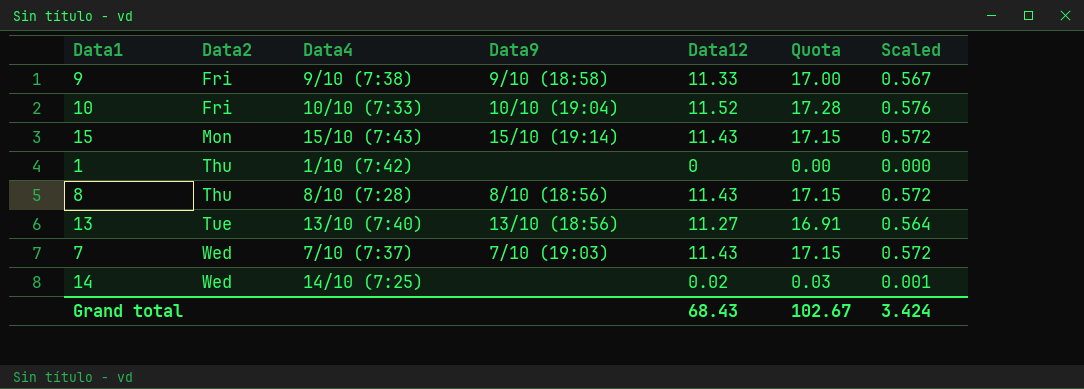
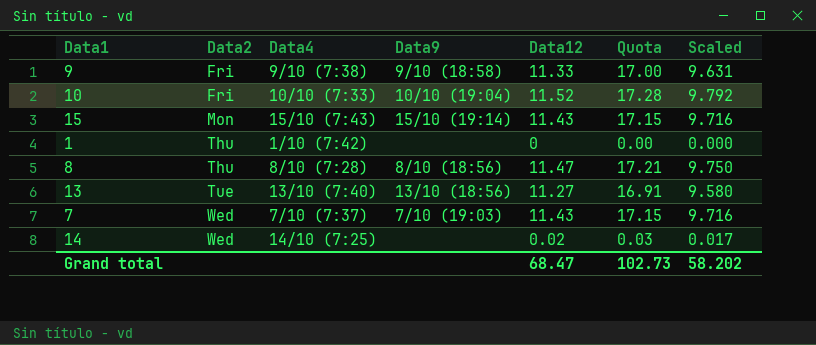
column Scaled | formula: [Data12] * 0.05 -> [Data12] * 0.85
8 | Data12: 11.43 -> 11.47
8 | Quota: 17.15 -> 17.21
Grand total | Data12: 68.43 -> 68.47
Grand total | Quota: 102.67 -> 102.73
Grand total | Scaled: 3.424 -> 58.202

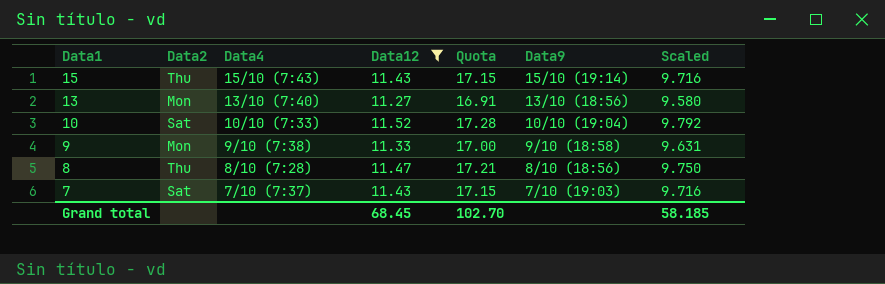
filter: none -> Data12 >= 11.27
row order: Data2 ascending -> Data1 descending
column Data9 | position: 4 -> 6
15 | Data2: Mon -> Thu
13 | Data2: Tue -> Mon
10 | Data2: Fri -> Sat
9 | Data2: Fri -> Mon
7 | Data2: Wed -> Sat
Grand total | Data12: 68.47 -> 68.45
Grand total | Quota: 102.73 -> 102.70
Grand total | Scaled: 58.202 -> 58.185

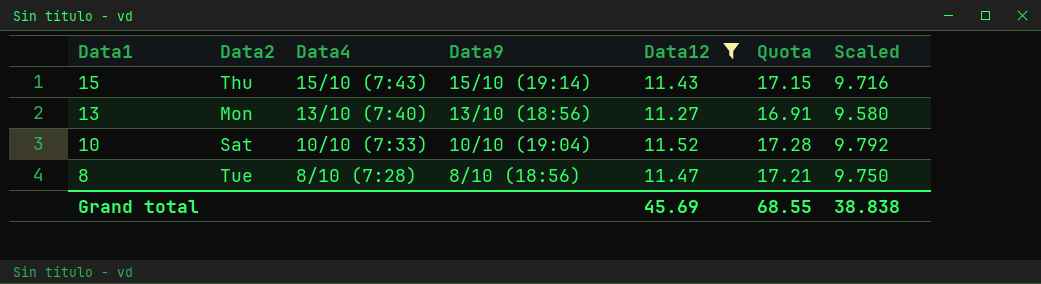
column Data9 | position: 6 -> 4
row 9: Mon | 9/10 (7:38) | 11.33 | 17.00 | 9/10 (18:58) | 9.631 -> none
row 7: Sat | 7/10 (7:37) | 11.43 | 17.15 | 7/10 (19:03) | 9.716 -> none
8 | Data2: Thu -> Tue
Grand total | Data12: 68.45 -> 45.69
Grand total | Quota: 102.70 -> 68.55
Grand total | Scaled: 58.185 -> 38.838

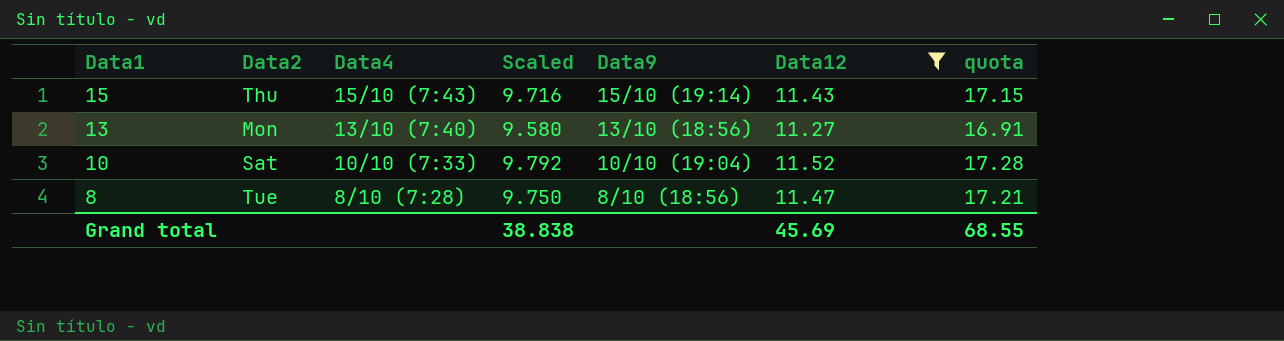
column Scaled | position: 7 -> 4
column name: Quota -> quota

